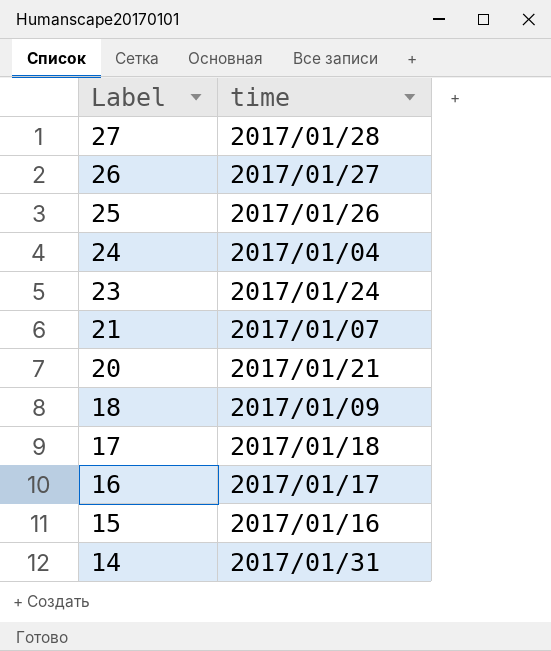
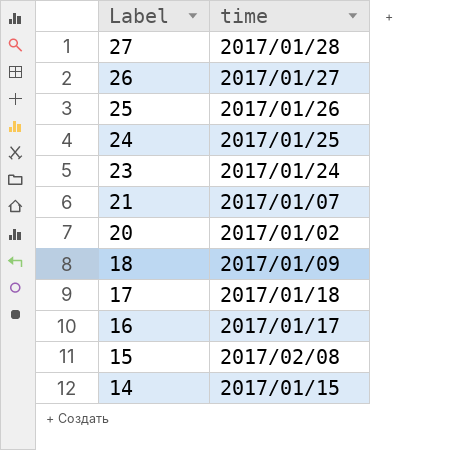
24 | time: 2017/01/04 -> 2017/01/25
20 | time: 2017/01/21 -> 2017/01/02
15 | time: 2017/01/16 -> 2017/02/08
14 | time: 2017/01/31 -> 2017/01/15

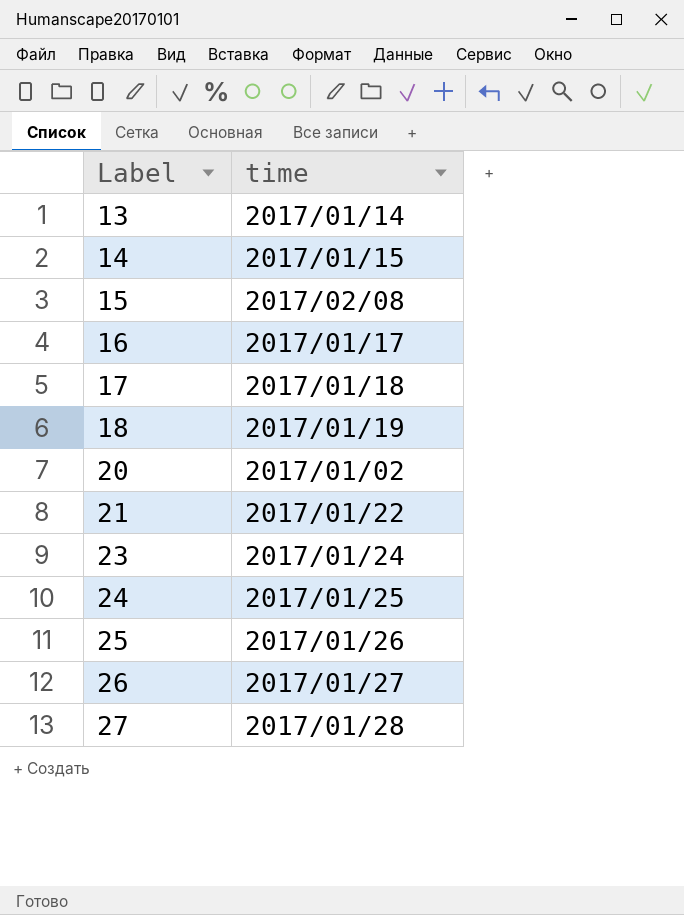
row order: Label descending -> Label ascending
row 13: none -> 2017/01/14
18 | time: 2017/01/09 -> 2017/01/19
21 | time: 2017/01/07 -> 2017/01/22

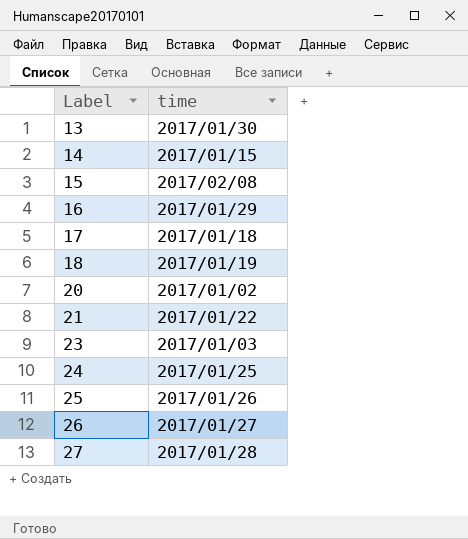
13 | time: 2017/01/14 -> 2017/01/30
16 | time: 2017/01/17 -> 2017/01/29
23 | time: 2017/01/24 -> 2017/01/03

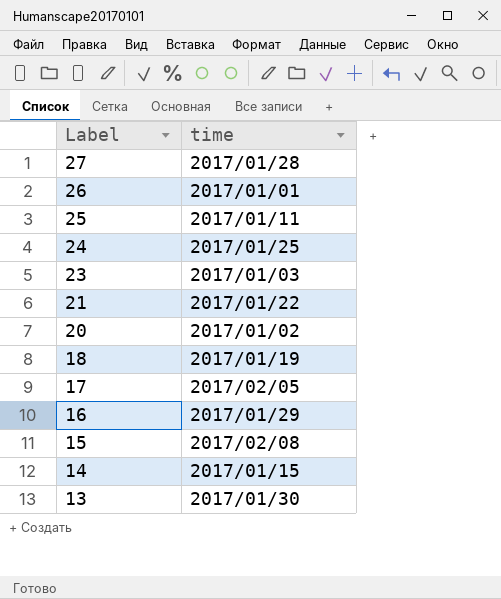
row order: Label ascending -> Label descending
26 | time: 2017/01/27 -> 2017/01/01
25 | time: 2017/01/26 -> 2017/01/11
17 | time: 2017/01/18 -> 2017/02/05

